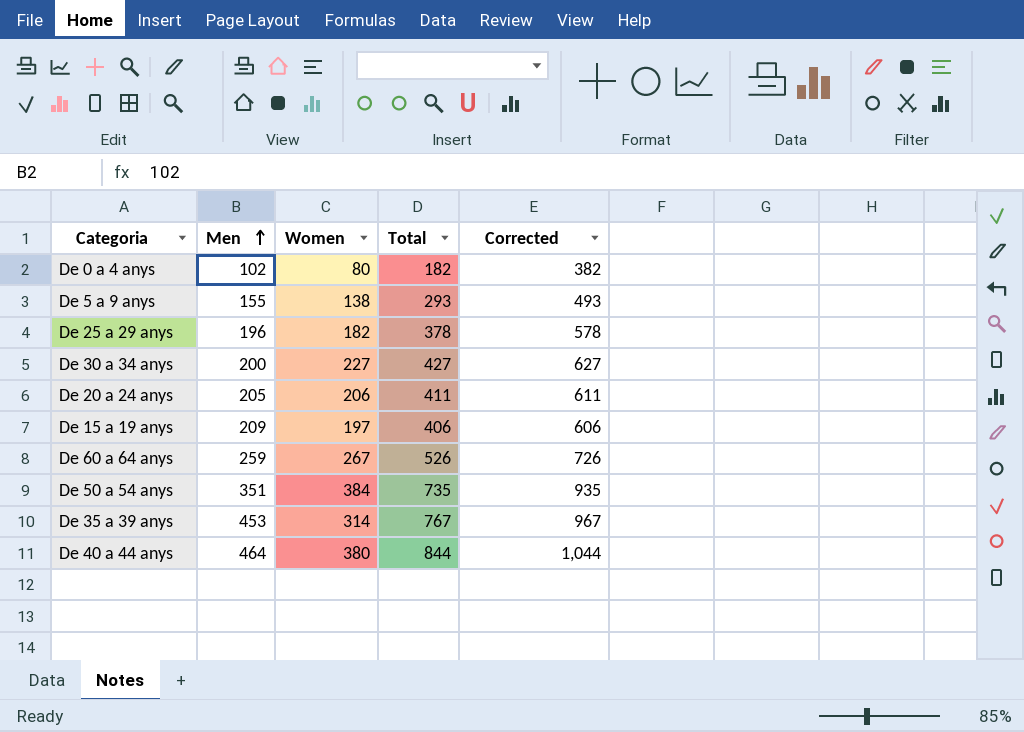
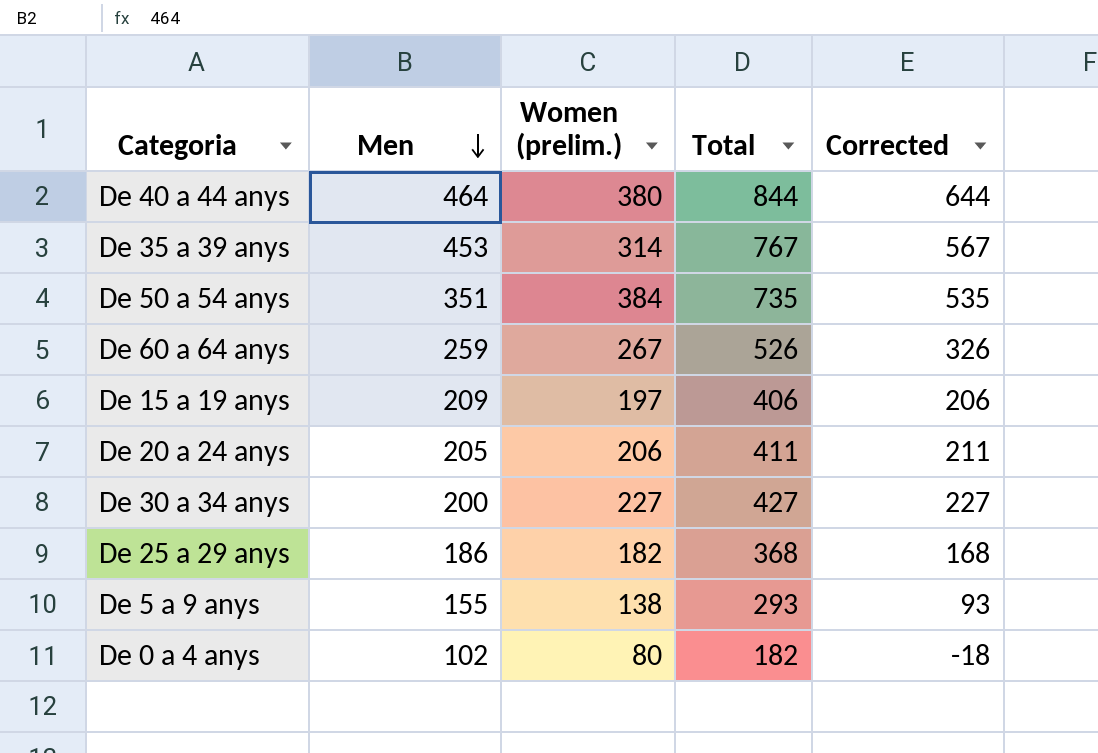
row order: Men ascending -> Men descending
column name: Women -> Women (prelim.)
column Corrected | formula: [Total] + 200 -> [Total] - 200
De 25 a 29 anys | Men: 196 -> 186
De 25 a 29 anys | Total: 378 -> 368

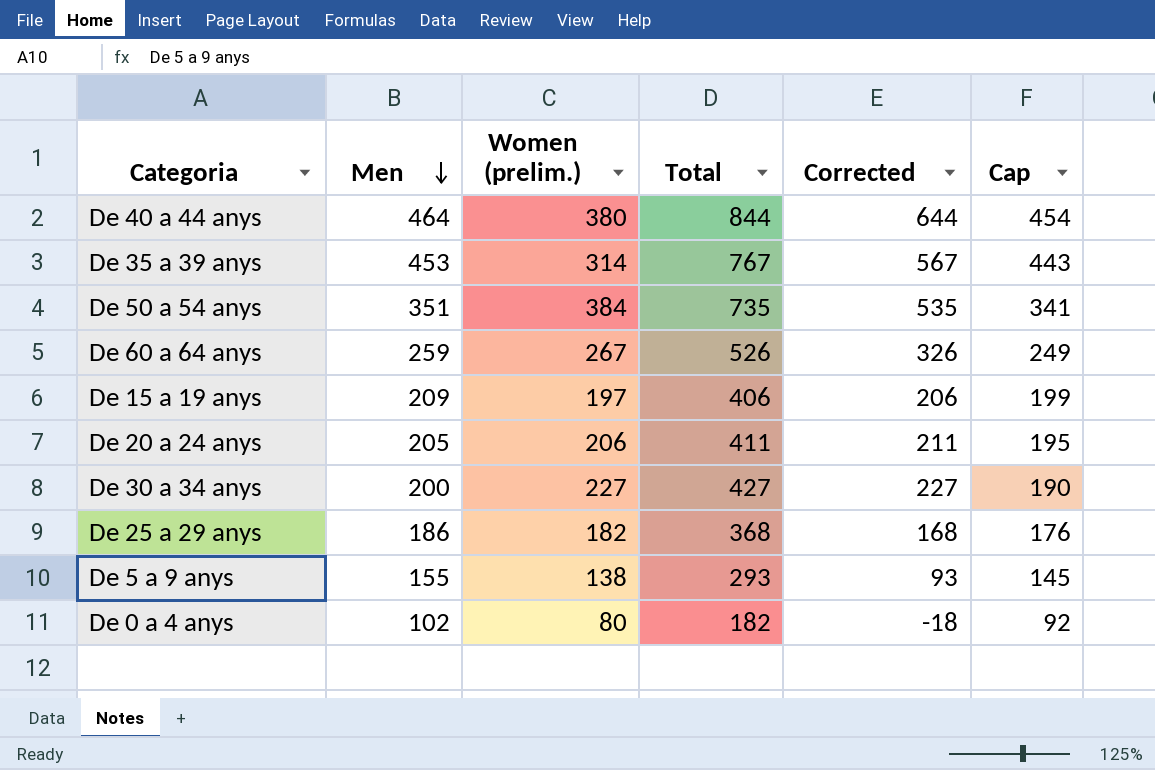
column Cap | formula: none -> [Men] - 10

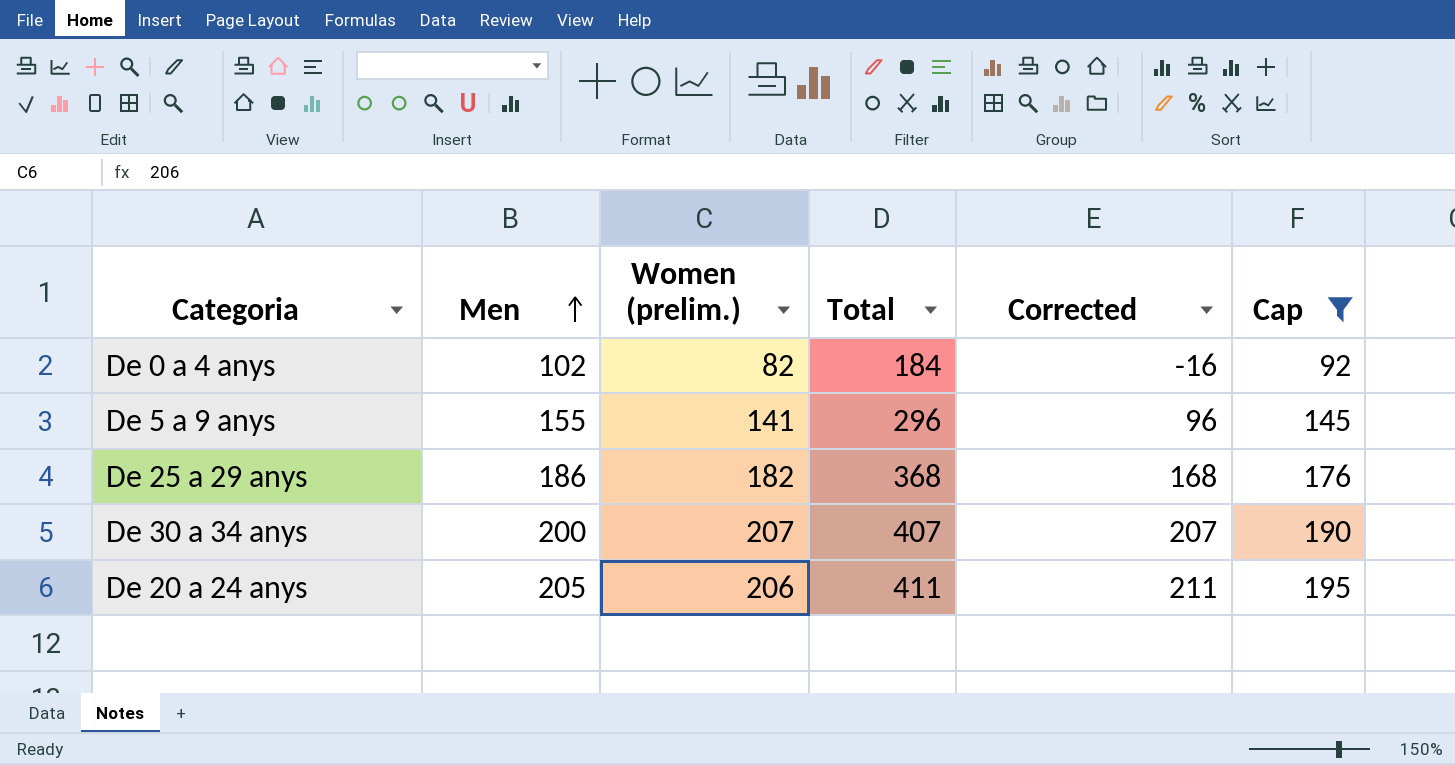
filter: none -> Cap <= 195
row order: Men descending -> Men ascending
De 0 a 4 anys | Women (prelim.): 80 -> 82
De 0 a 4 anys | Total: 182 -> 184
De 0 a 4 anys | Corrected: -18 -> -16
De 5 a 9 anys | Women (prelim.): 138 -> 141
De 5 a 9 anys | Total: 293 -> 296
De 5 a 9 anys | Corrected: 93 -> 96
De 30 a 34 anys | Women (prelim.): 227 -> 207
De 30 a 34 anys | Total: 427 -> 407
De 30 a 34 anys | Corrected: 227 -> 207

